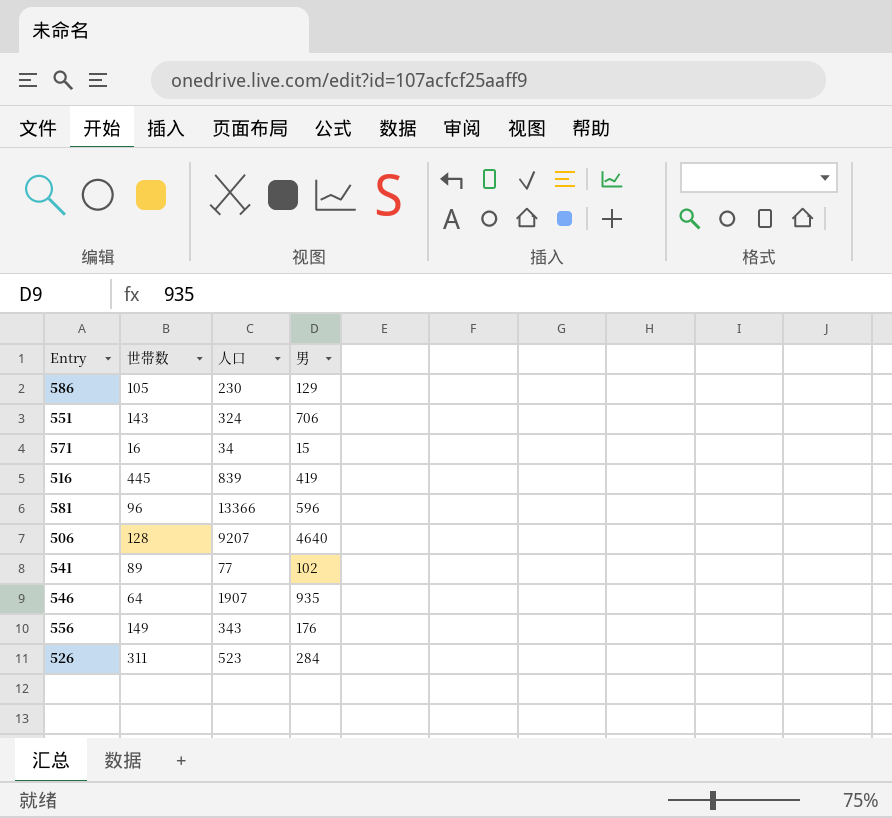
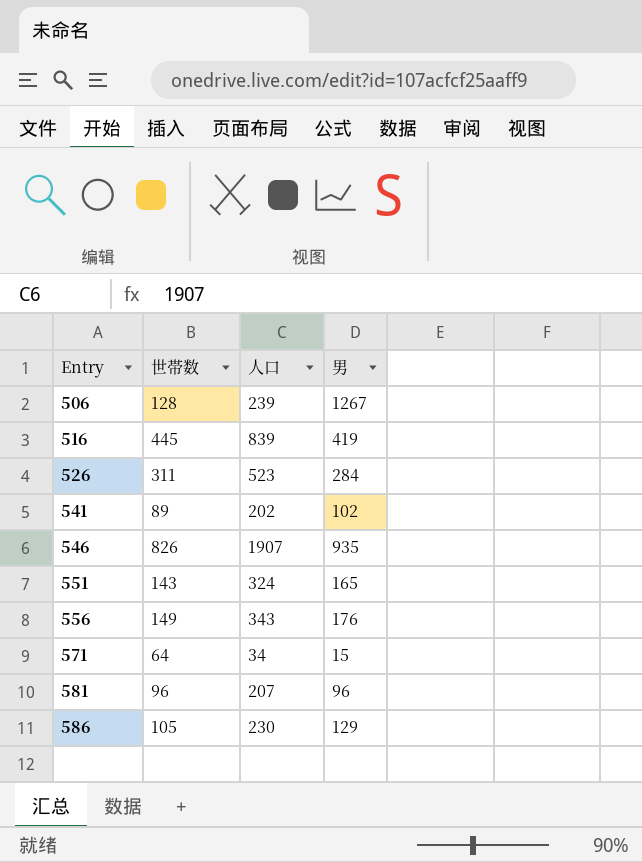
row order: none -> Entry ascending
506 | 人口: 9207 -> 239
506 | 男: 4640 -> 1267
541 | 人口: 77 -> 202
546 | 世帯数: 64 -> 826
551 | 男: 706 -> 165
571 | 世帯数: 16 -> 64
581 | 人口: 13366 -> 207
581 | 男: 596 -> 96

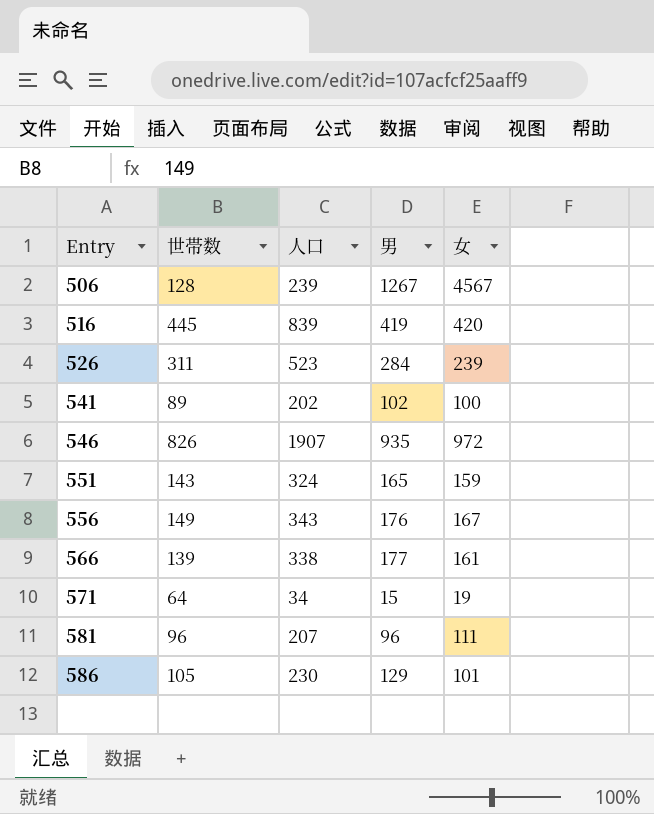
column 女 | position: none -> 5
row 566: none -> 139 | 338 | 177 | 161

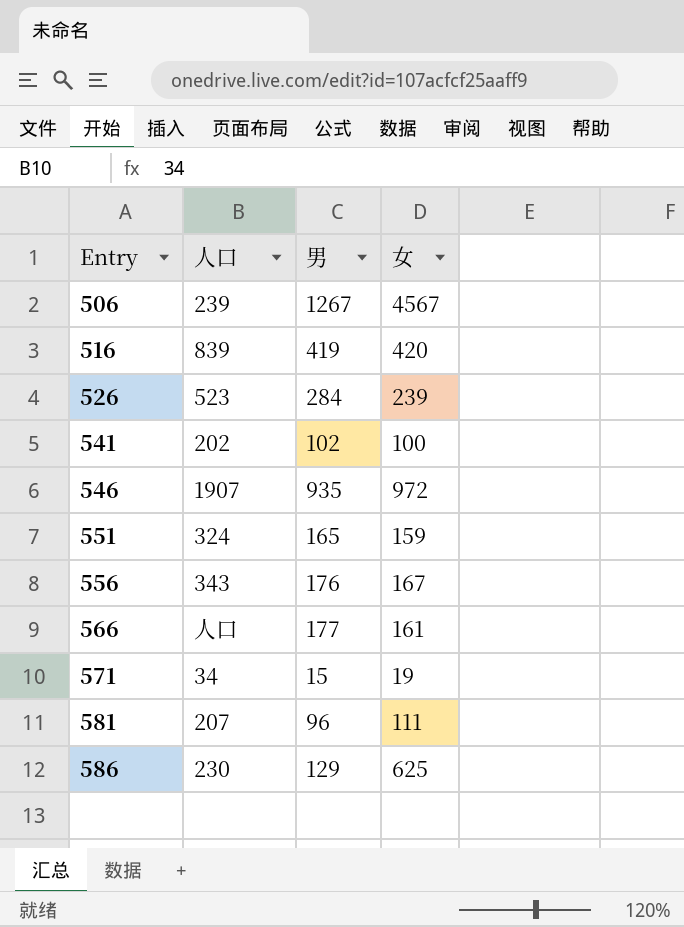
column 世帯数 | position: 2 -> none
566 | 人口: 338 -> 人口
586 | 女: 101 -> 625

